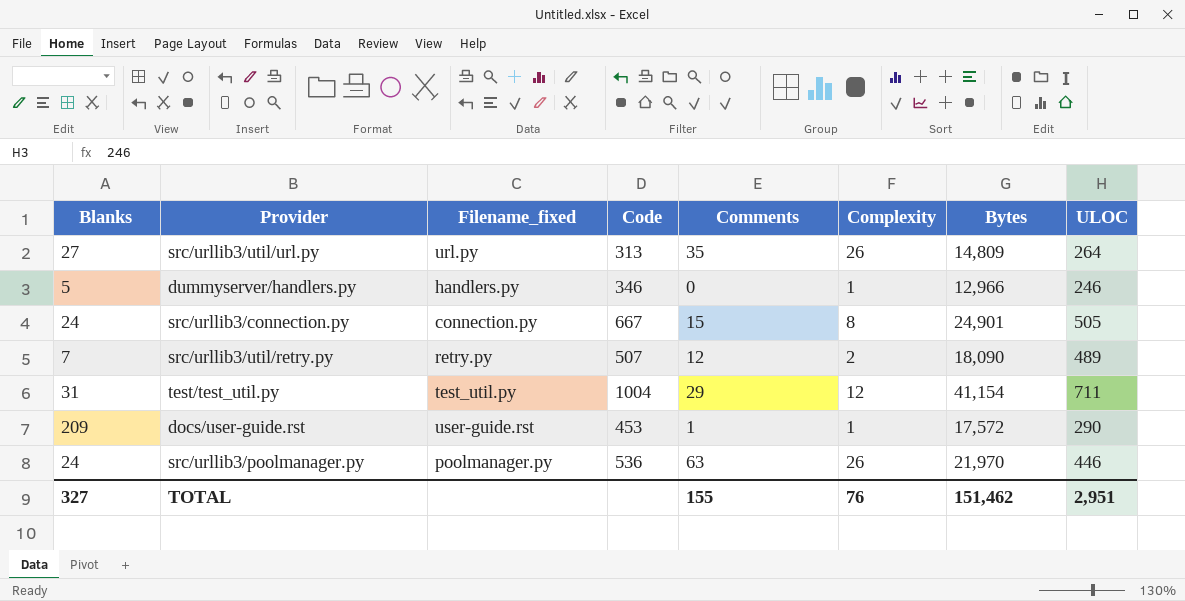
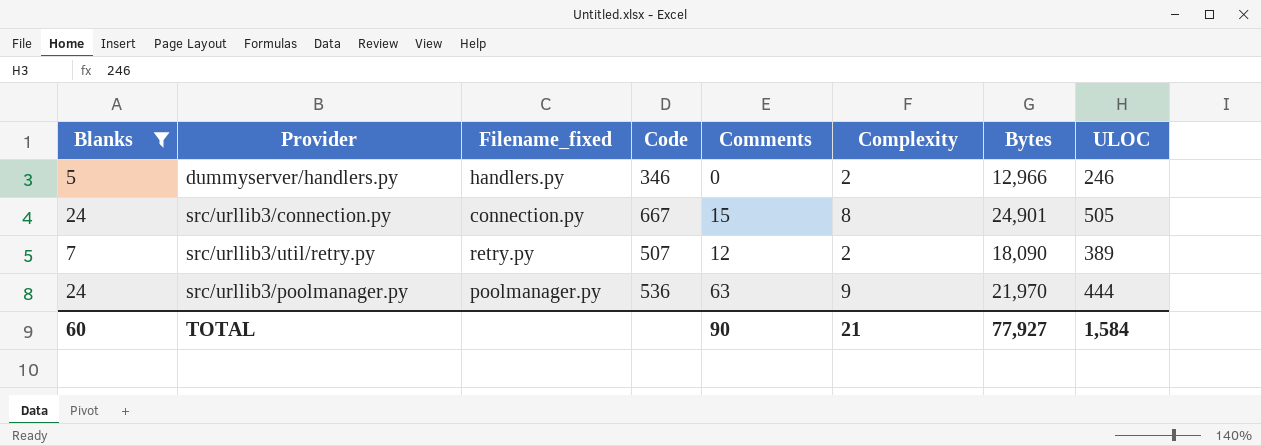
filter: none -> Blanks <= 24
dummyserver/handlers.py | Complexity: 1 -> 2
src/urllib3/util/retry.py | ULOC: 489 -> 389
src/urllib3/poolmanager.py | Complexity: 26 -> 9
src/urllib3/poolmanager.py | ULOC: 446 -> 444
TOTAL | Blanks: 327 -> 60
TOTAL | Comments: 155 -> 90
TOTAL | Complexity: 76 -> 21
TOTAL | Bytes: 151,462 -> 77,927
TOTAL | ULOC: 2,951 -> 1,584

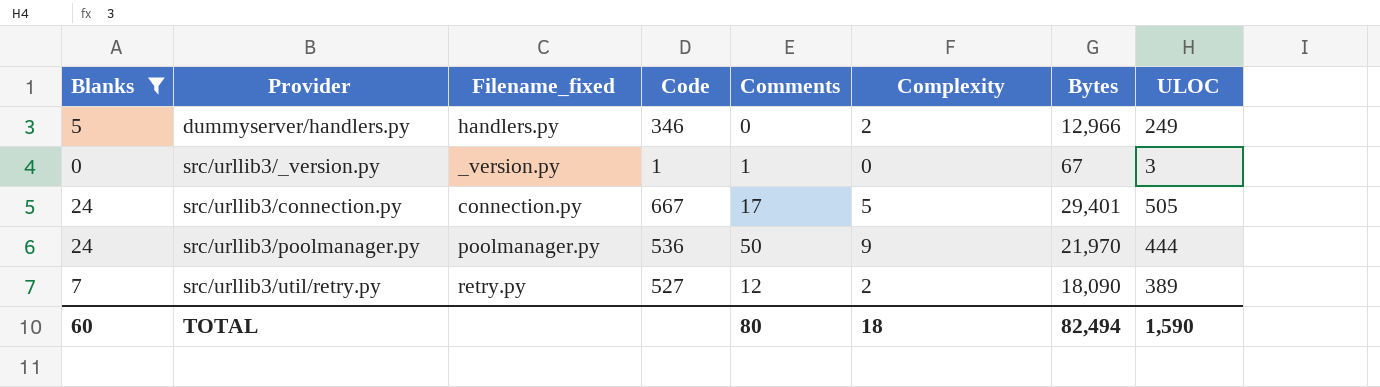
row order: none -> Provider ascending
dummyserver/handlers.py | ULOC: 246 -> 249
row src/urllib3/_version.py: none -> 0 | _version.py | 1 | 1 | 0 | 67 | 3
src/urllib3/connection.py | Comments: 15 -> 17
src/urllib3/connection.py | Complexity: 8 -> 5
src/urllib3/connection.py | Bytes: 24,901 -> 29,401
src/urllib3/poolmanager.py | Comments: 63 -> 50
src/urllib3/util/retry.py | Code: 507 -> 527
TOTAL | Comments: 90 -> 80
TOTAL | Complexity: 21 -> 18
TOTAL | Bytes: 77,927 -> 82,494
TOTAL | ULOC: 1,584 -> 1,590

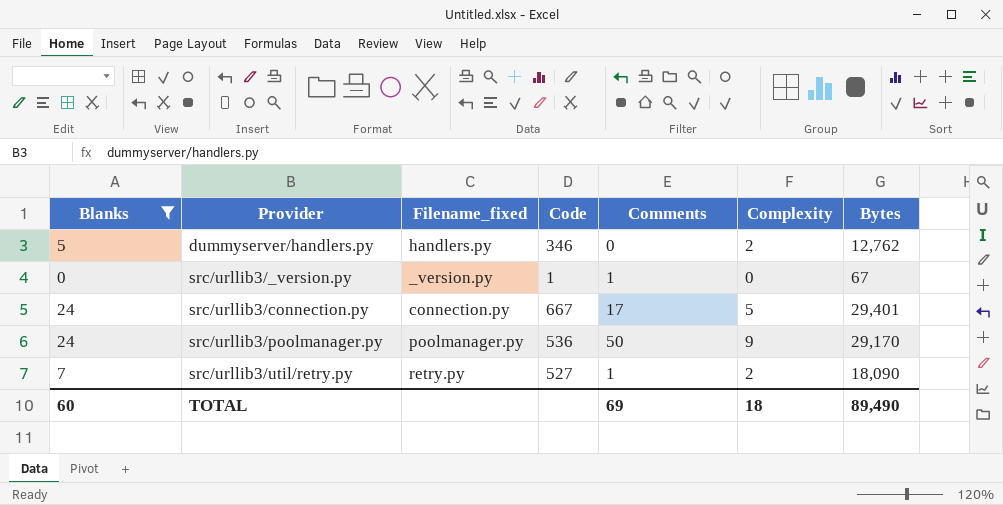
column ULOC | position: 8 -> none
dummyserver/handlers.py | Bytes: 12,966 -> 12,762
src/urllib3/poolmanager.py | Bytes: 21,970 -> 29,170
src/urllib3/util/retry.py | Comments: 12 -> 1
TOTAL | Comments: 80 -> 69
TOTAL | Bytes: 82,494 -> 89,490

